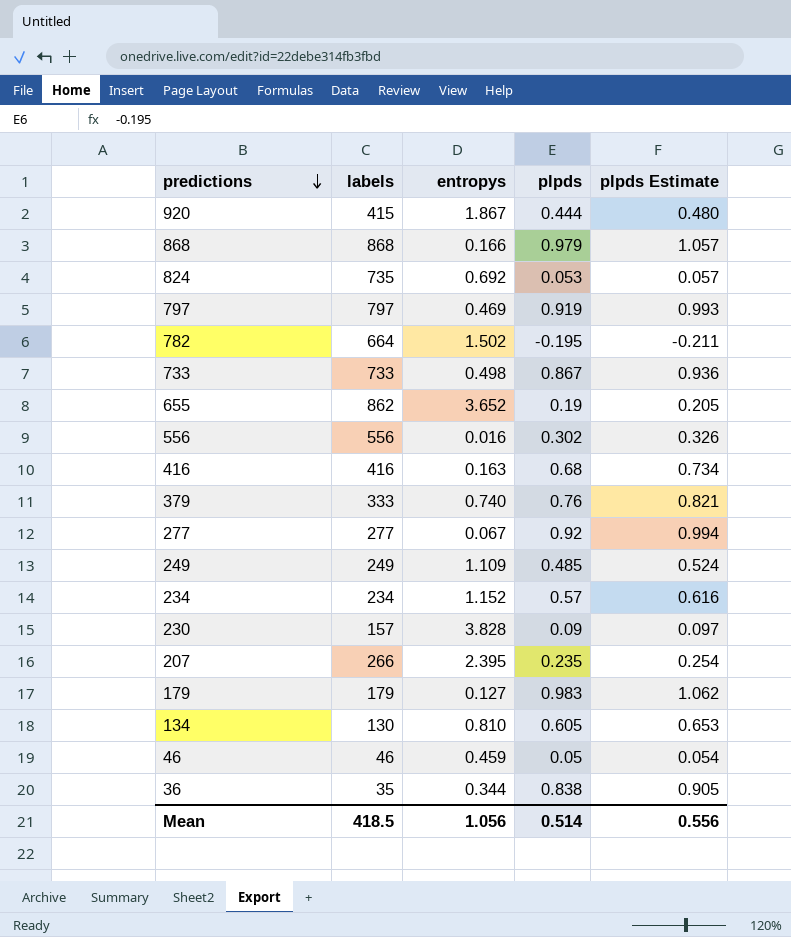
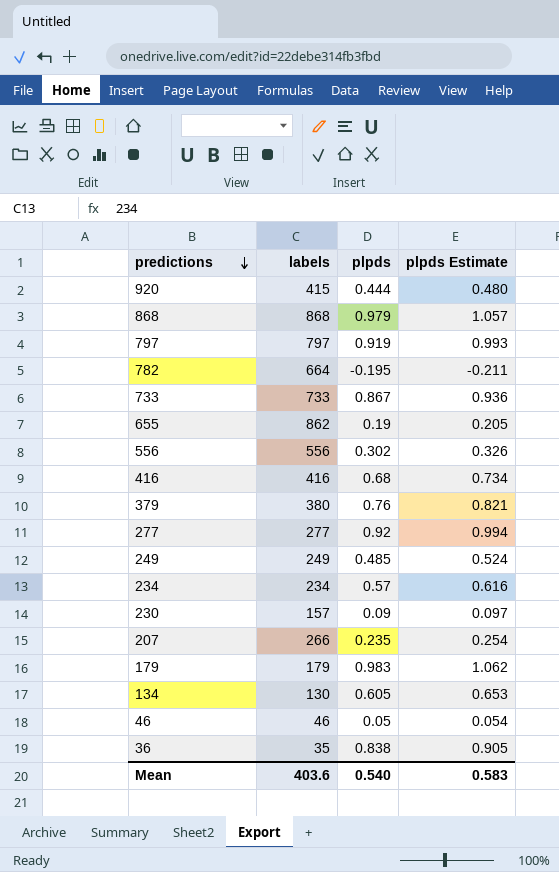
column entropys | position: 3 -> none
row 824: 735 | 0.692 | 0.053 | 0.057 -> none
379 | labels: 333 -> 380
Mean | labels: 418.5 -> 403.6
Mean | plpds: 0.514 -> 0.540
Mean | plpds Estimate: 0.556 -> 0.583

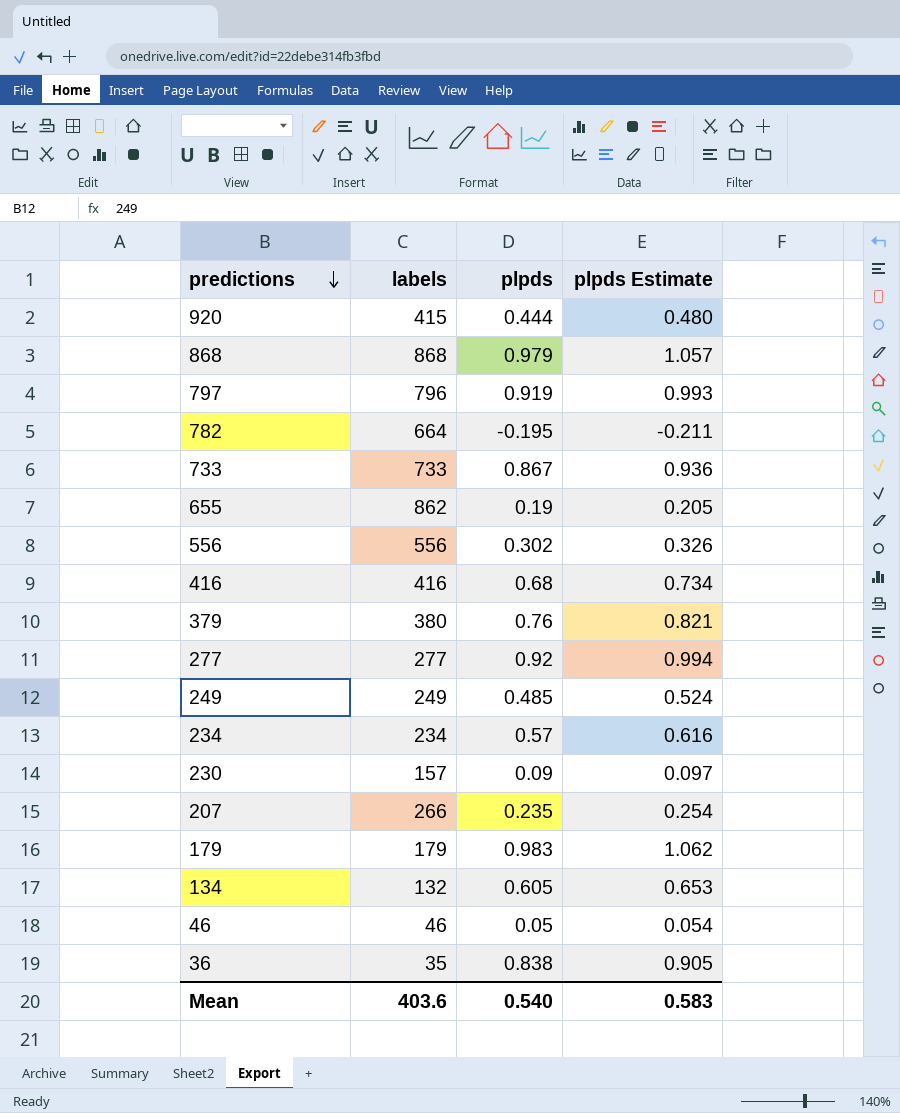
797 | labels: 797 -> 796
134 | labels: 130 -> 132

